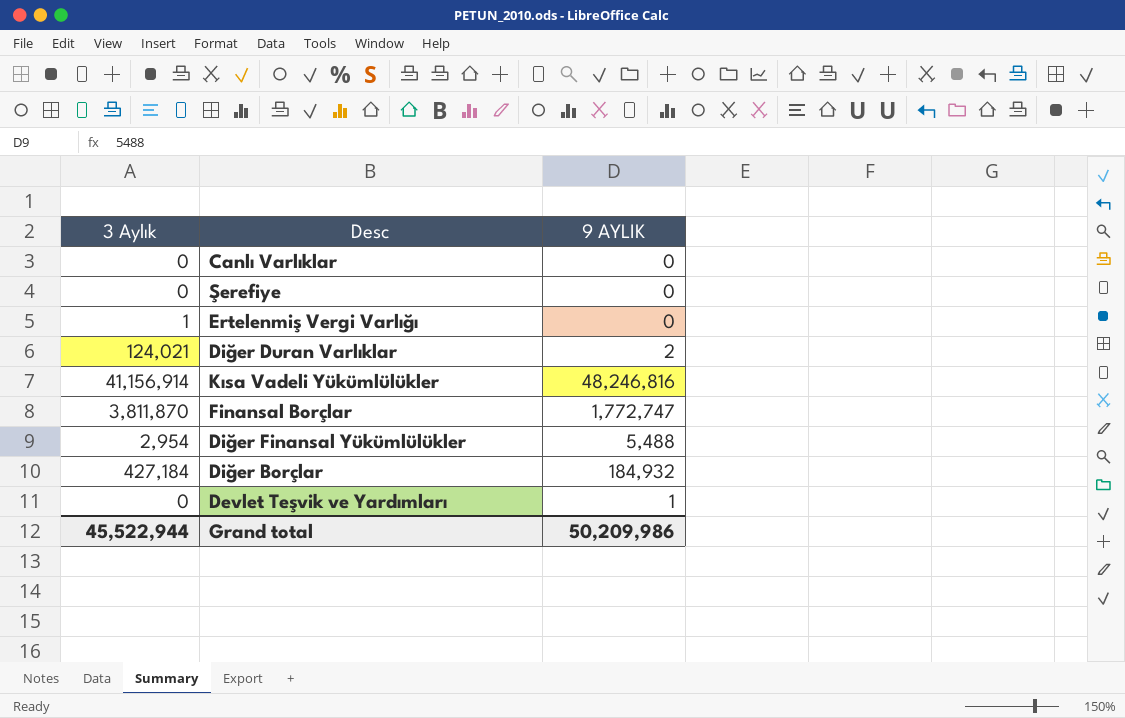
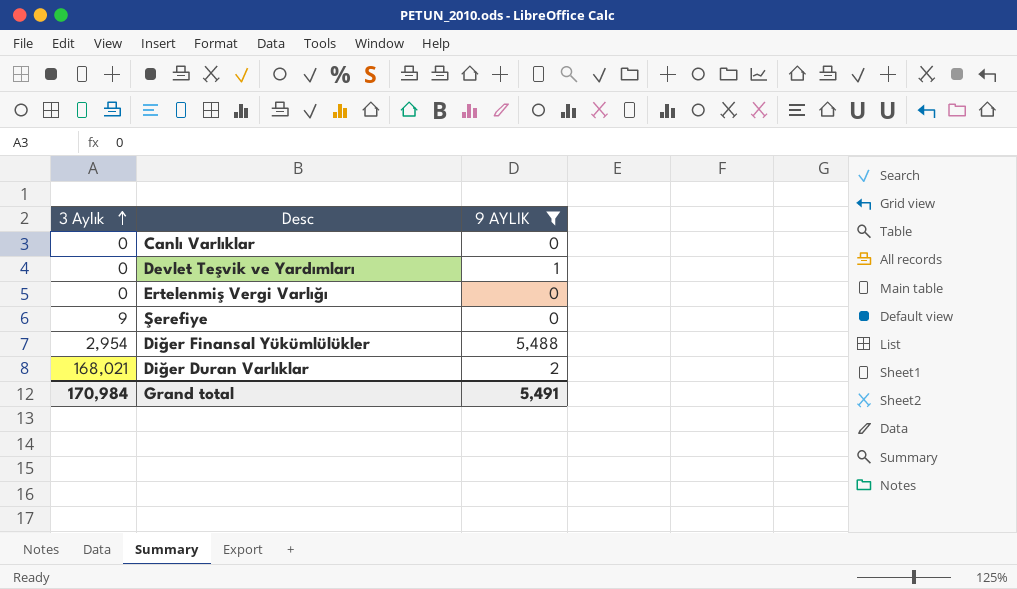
filter: none -> 9 AYLIK <= 5,488
row order: none -> 3 Aylık ascending
Ertelenmiş Vergi Varlığı | 3 Aylık: 1 -> 0
Şerefiye | 3 Aylık: 0 -> 9
Diğer Duran Varlıklar | 3 Aylık: 124,021 -> 168,021
Grand total | 3 Aylık: 45,522,944 -> 170,984
Grand total | 9 AYLIK: 50,209,986 -> 5,491

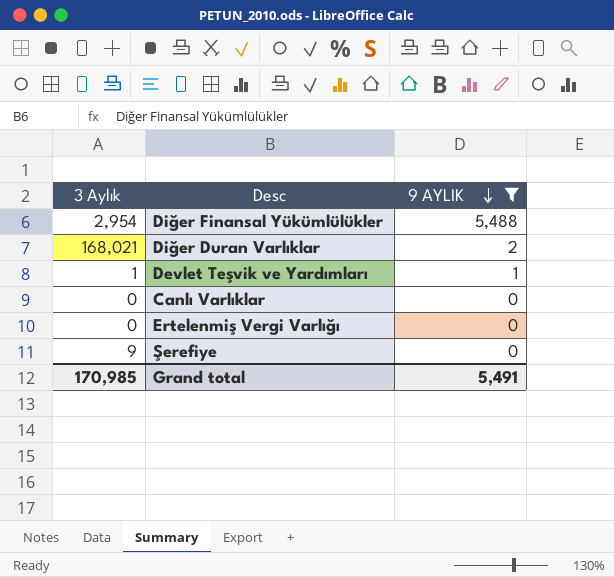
row order: 3 Aylık ascending -> 9 AYLIK descending
Devlet Teşvik ve Yardımları | 3 Aylık: 0 -> 1
Grand total | 3 Aylık: 170,984 -> 170,985

